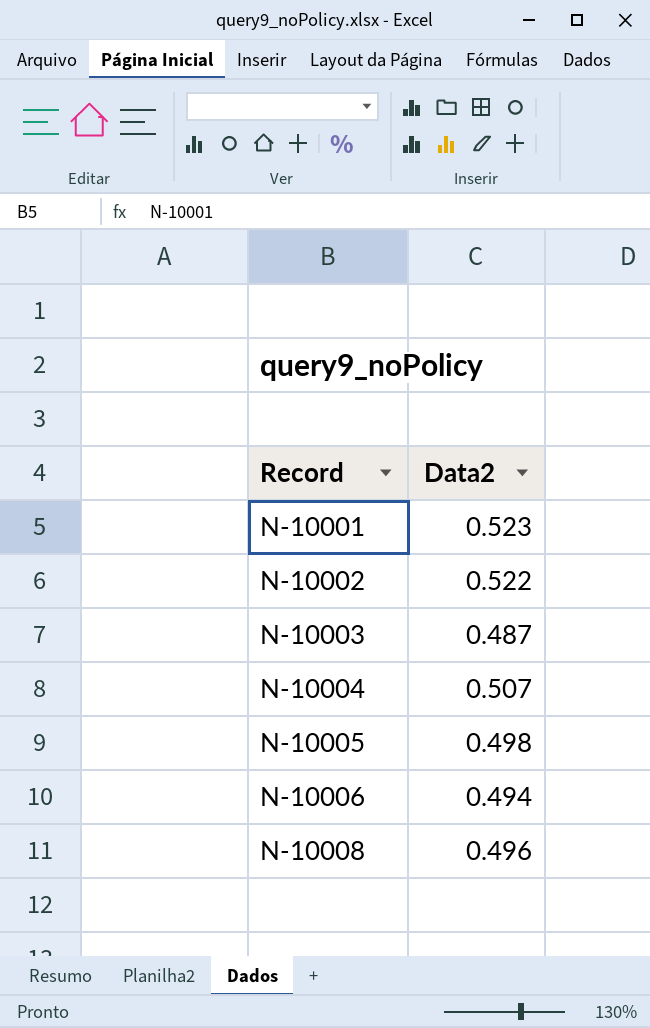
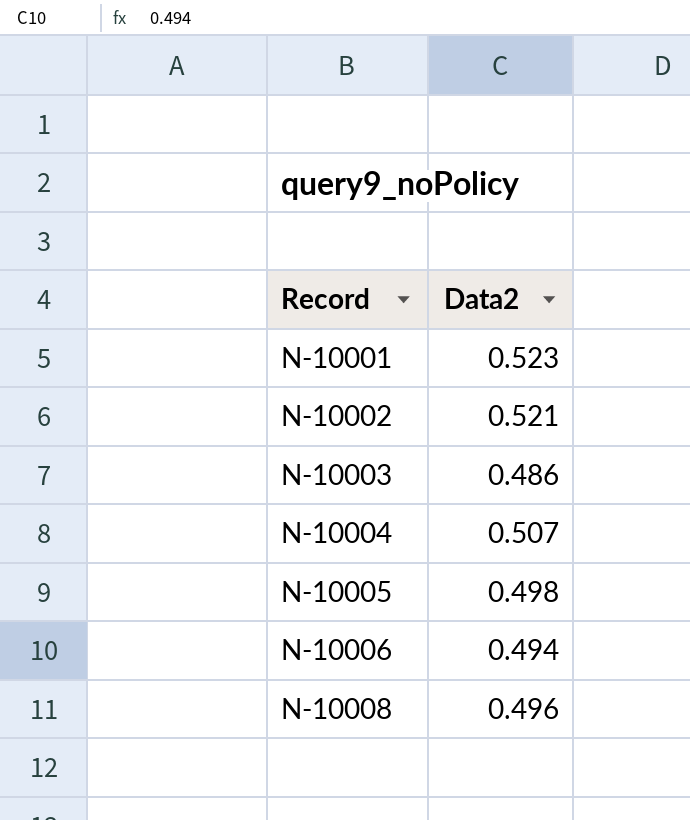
N-10002 | Data2: 0.522 -> 0.521
N-10003 | Data2: 0.487 -> 0.486

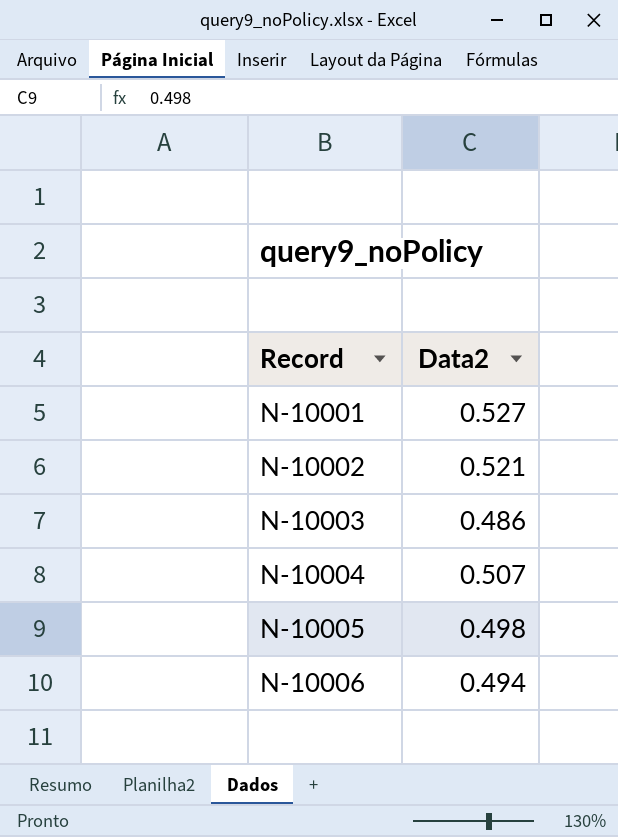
row N-10008: 0.496 -> none
N-10001 | Data2: 0.523 -> 0.527

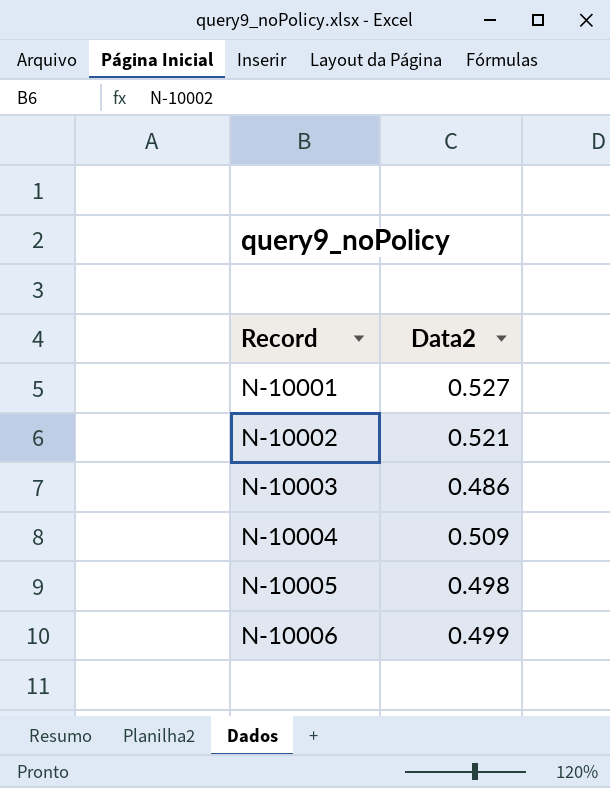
N-10004 | Data2: 0.507 -> 0.509
N-10006 | Data2: 0.494 -> 0.499

